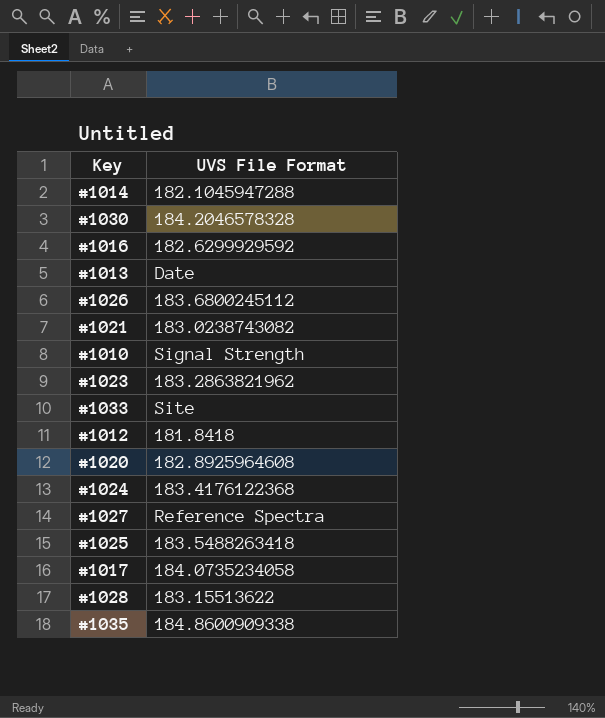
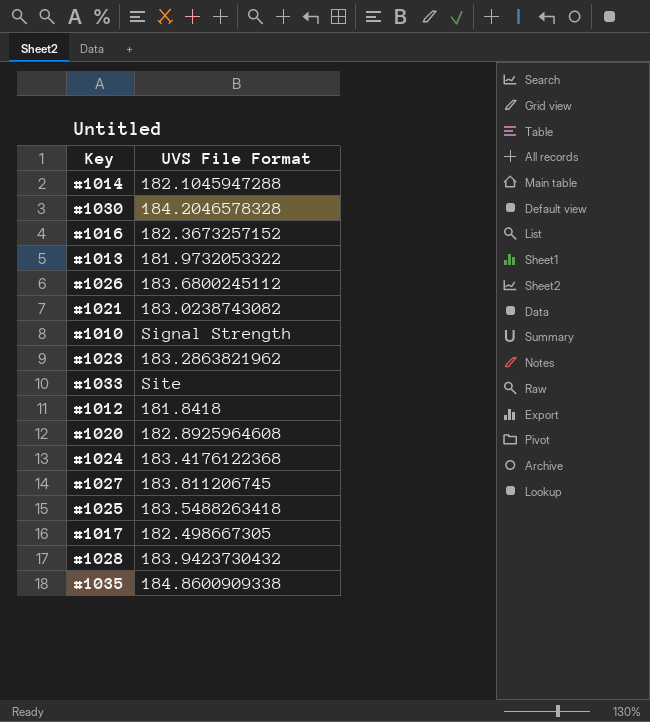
#1016 | UVS File Format: 182.6299929592 -> 182.3673257152
#1013 | UVS File Format: Date -> 181.9732053322
#1027 | UVS File Format: Reference Spectra -> 183.811206745
#1017 | UVS File Format: 184.0735234058 -> 182.498667305
#1028 | UVS File Format: 183.15513622 -> 183.9423730432

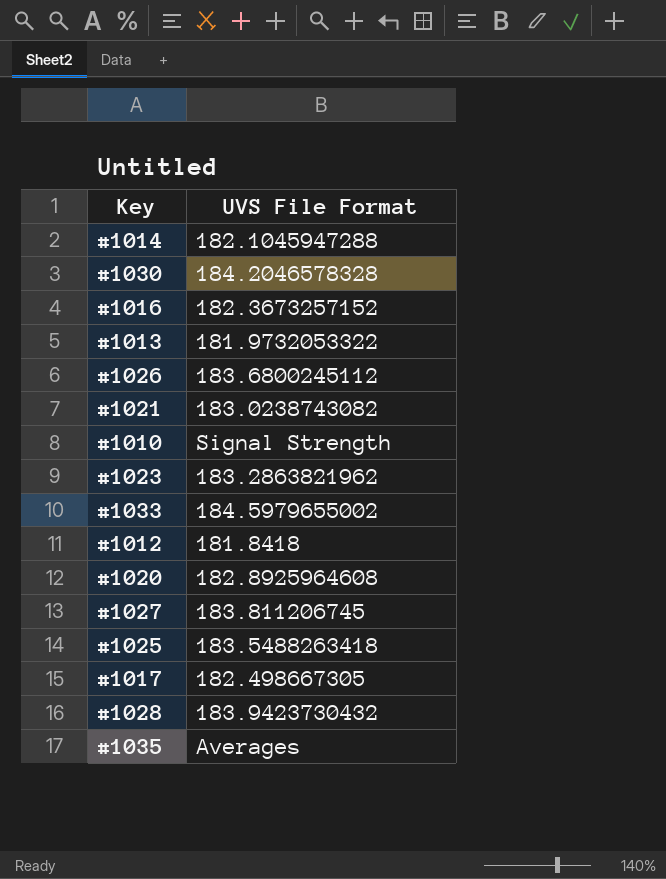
row #1024: 183.4176122368 -> none
#1033 | UVS File Format: Site -> 184.5979655002
#1035 | UVS File Format: 184.8600909338 -> Averages

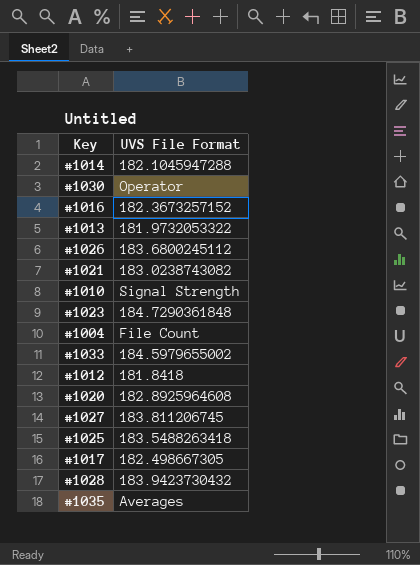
#1030 | UVS File Format: 184.2046578328 -> Operator
#1023 | UVS File Format: 183.2863821962 -> 184.7290361848
row #1004: none -> File Count

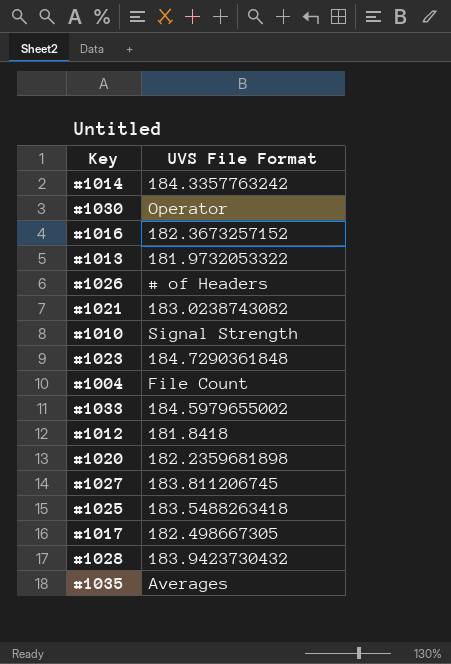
#1014 | UVS File Format: 182.1045947288 -> 184.3357763242
#1026 | UVS File Format: 183.6800245112 -> # of Headers
#1020 | UVS File Format: 182.8925964608 -> 182.2359681898

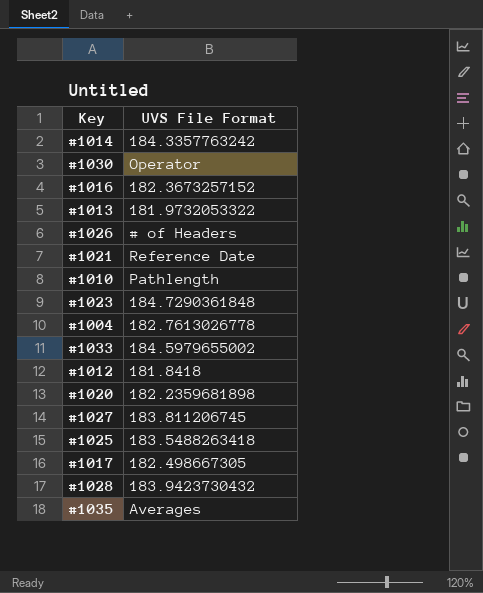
#1021 | UVS File Format: 183.0238743082 -> Reference Date
#1010 | UVS File Format: Signal Strength -> Pathlength
#1004 | UVS File Format: File Count -> 182.7613026778

